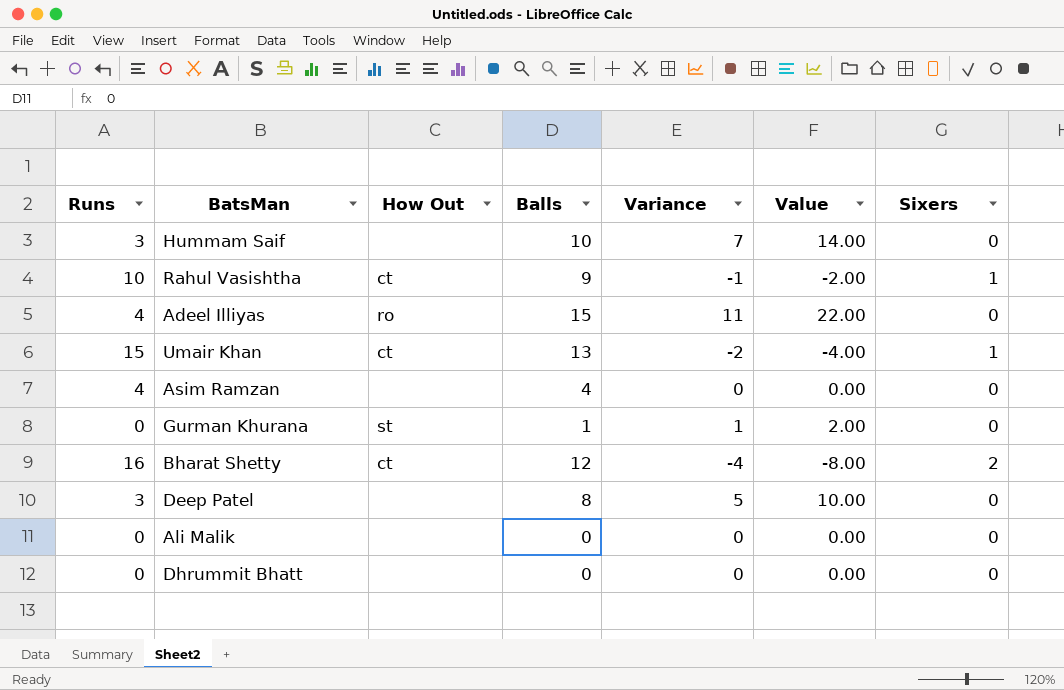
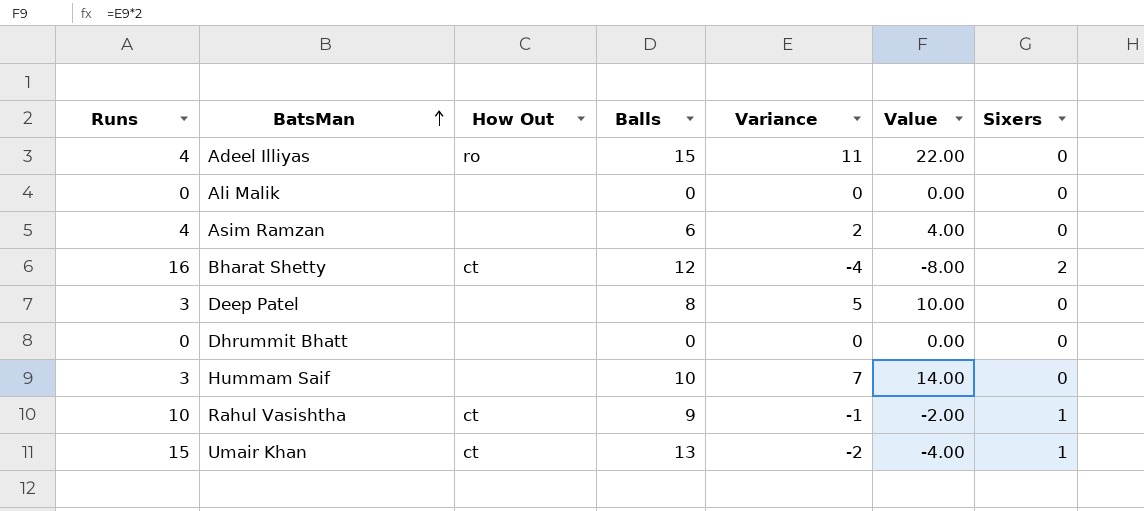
row order: none -> BatsMan ascending
row Gurman Khurana: 0 | st | 1 | 1 | 2.00 | 0 -> none
Asim Ramzan | Balls: 4 -> 6
Asim Ramzan | Variance: 0 -> 2
Asim Ramzan | Value: 0.00 -> 4.00

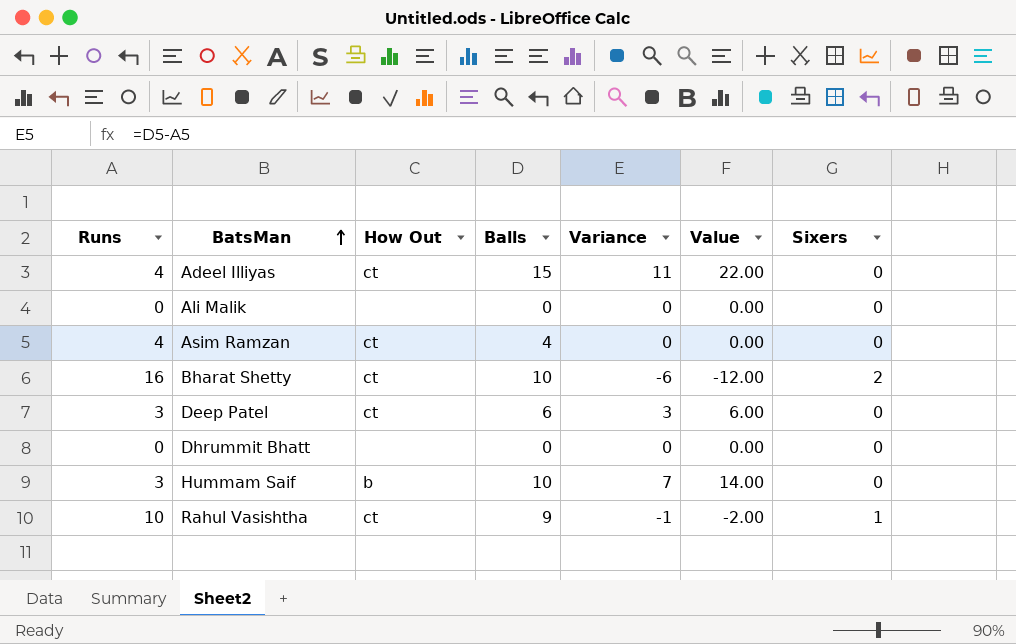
row Umair Khan: 15 | ct | 13 | -2 | -4.00 | 1 -> none
Adeel Illiyas | How Out: ro -> ct
Asim Ramzan | How Out: none -> ct
Asim Ramzan | Balls: 6 -> 4
Asim Ramzan | Variance: 2 -> 0
Asim Ramzan | Value: 4.00 -> 0.00
Bharat Shetty | Balls: 12 -> 10
Bharat Shetty | Variance: -4 -> -6
Bharat Shetty | Value: -8.00 -> -12.00
Deep Patel | How Out: none -> ct
Deep Patel | Balls: 8 -> 6
Deep Patel | Variance: 5 -> 3
Deep Patel | Value: 10.00 -> 6.00
Hummam Saif | How Out: none -> b

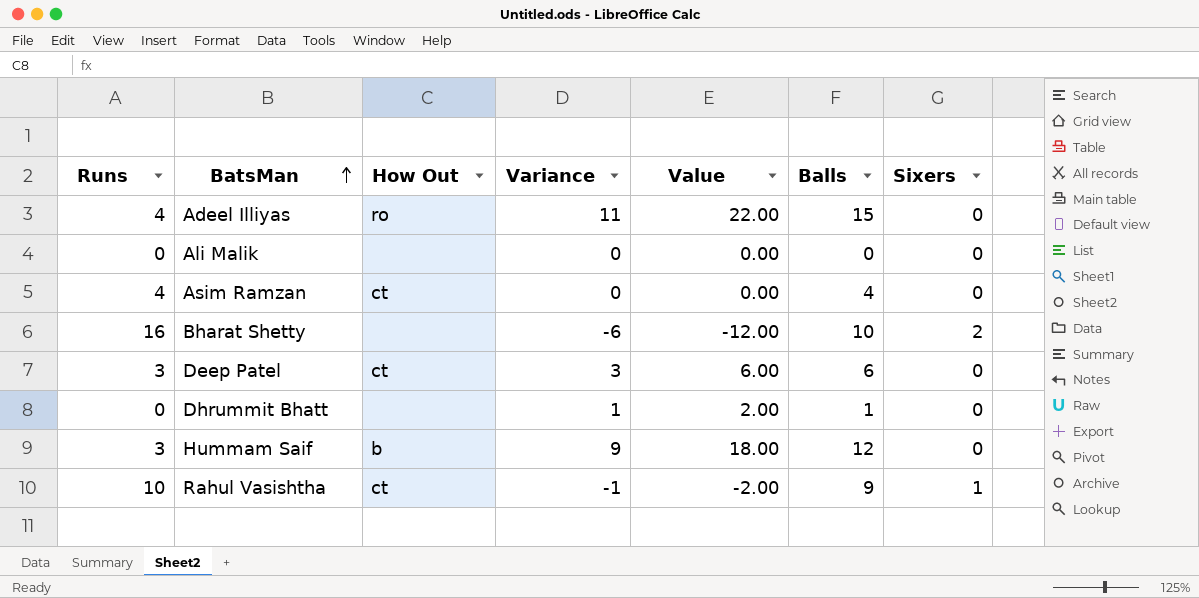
column Balls | position: 4 -> 6
Adeel Illiyas | How Out: ct -> ro
Bharat Shetty | How Out: ct -> none
Dhrummit Bhatt | Variance: 0 -> 1
Dhrummit Bhatt | Value: 0.00 -> 2.00
Dhrummit Bhatt | Balls: 0 -> 1
Hummam Saif | Variance: 7 -> 9
Hummam Saif | Value: 14.00 -> 18.00
Hummam Saif | Balls: 10 -> 12

